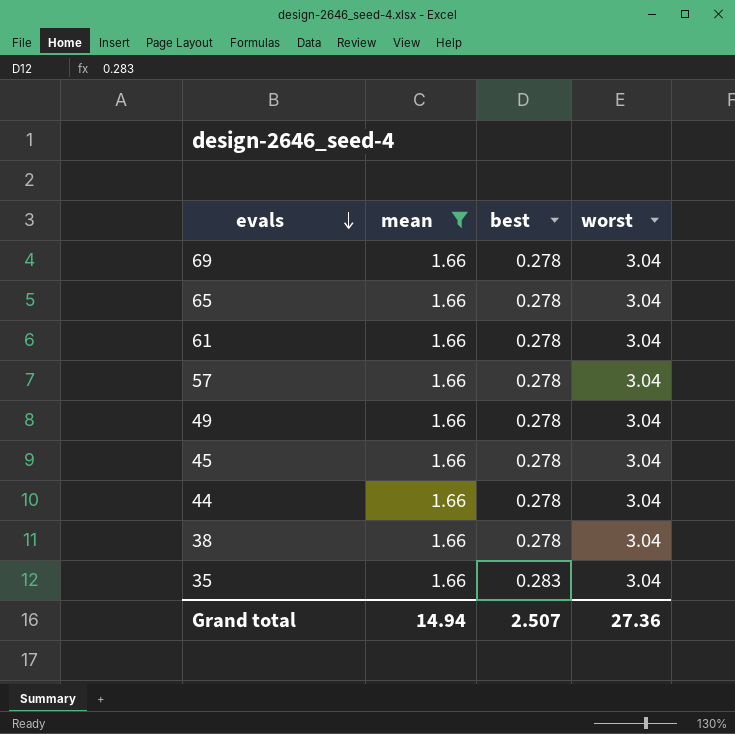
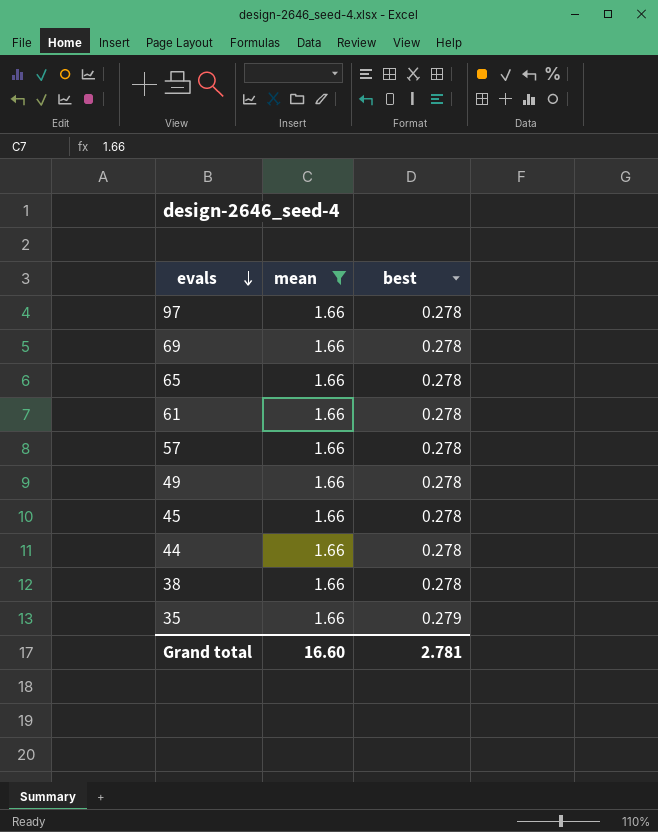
column worst | position: 4 -> none
row 97: none -> 1.66 | 0.278
35 | best: 0.283 -> 0.279
Grand total | mean: 14.94 -> 16.60
Grand total | best: 2.507 -> 2.781

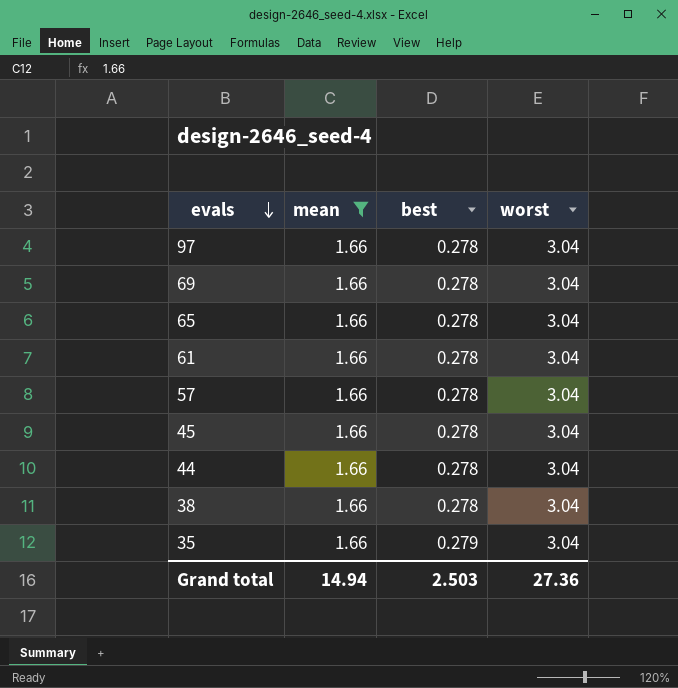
column worst | position: none -> 4
row 49: 1.66 | 0.278 -> none
Grand total | mean: 16.60 -> 14.94
Grand total | best: 2.781 -> 2.503

